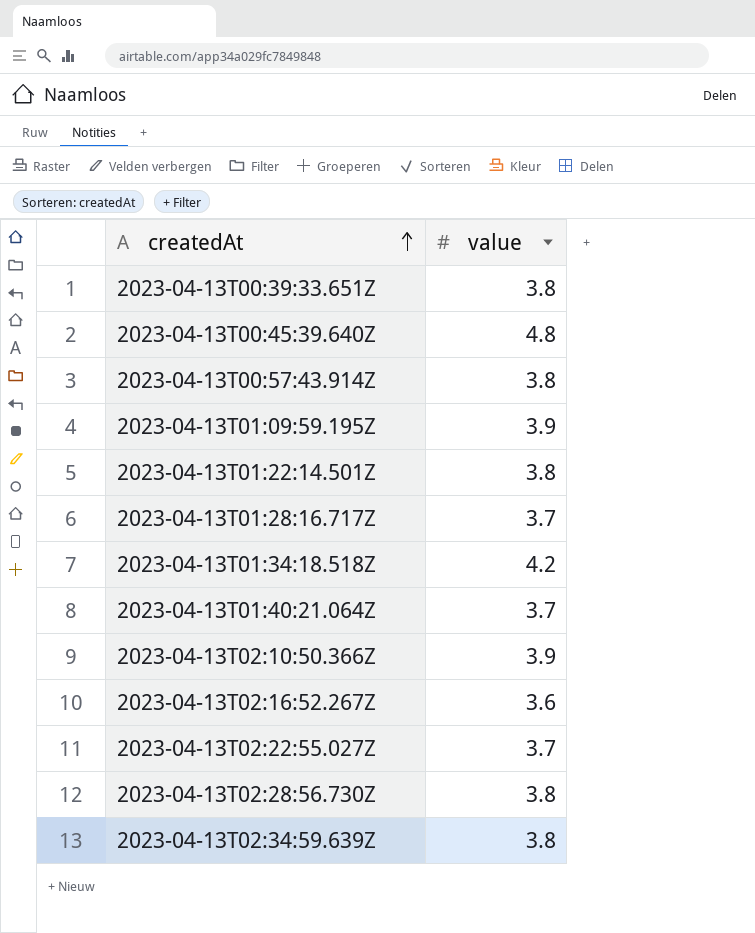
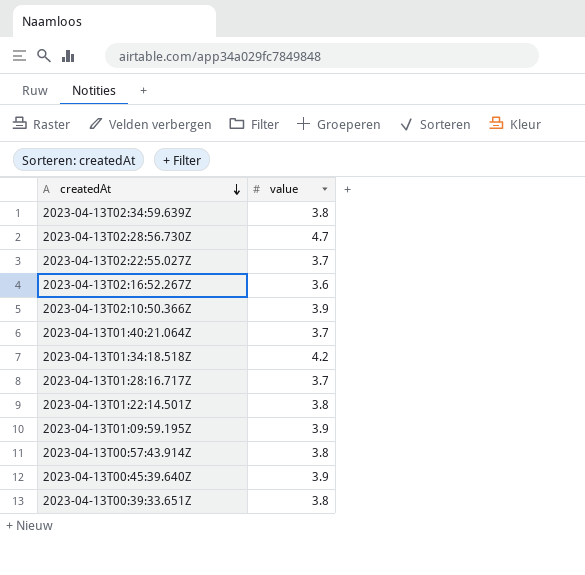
row order: createdAt ascending -> createdAt descending
2023-04-13T02:28:56.730Z | value: 3.8 -> 4.7
2023-04-13T00:45:39.640Z | value: 4.8 -> 3.9

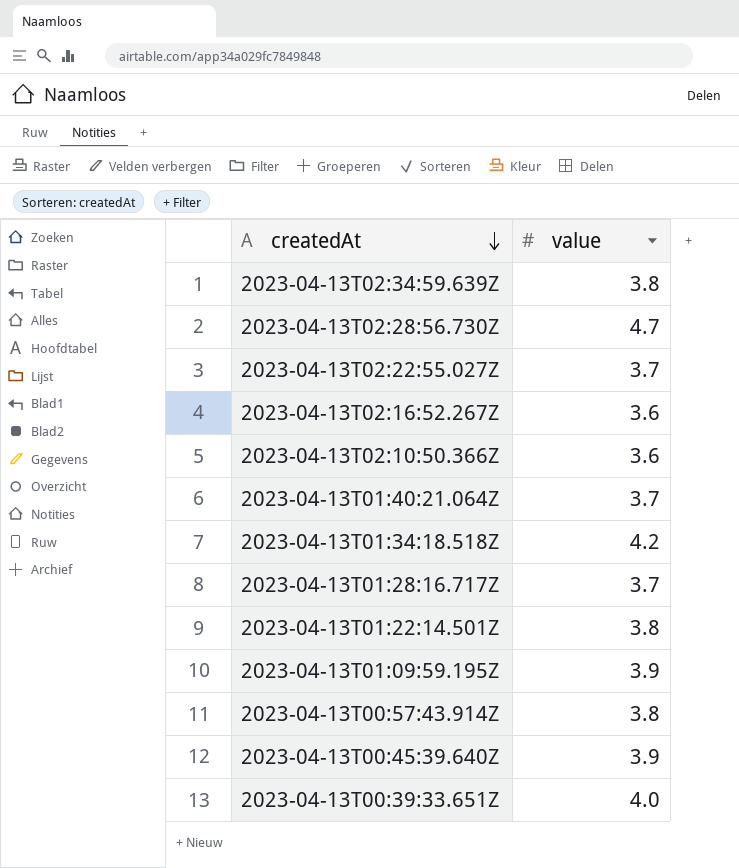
2023-04-13T02:10:50.366Z | value: 3.9 -> 3.6
2023-04-13T00:39:33.651Z | value: 3.8 -> 4.0

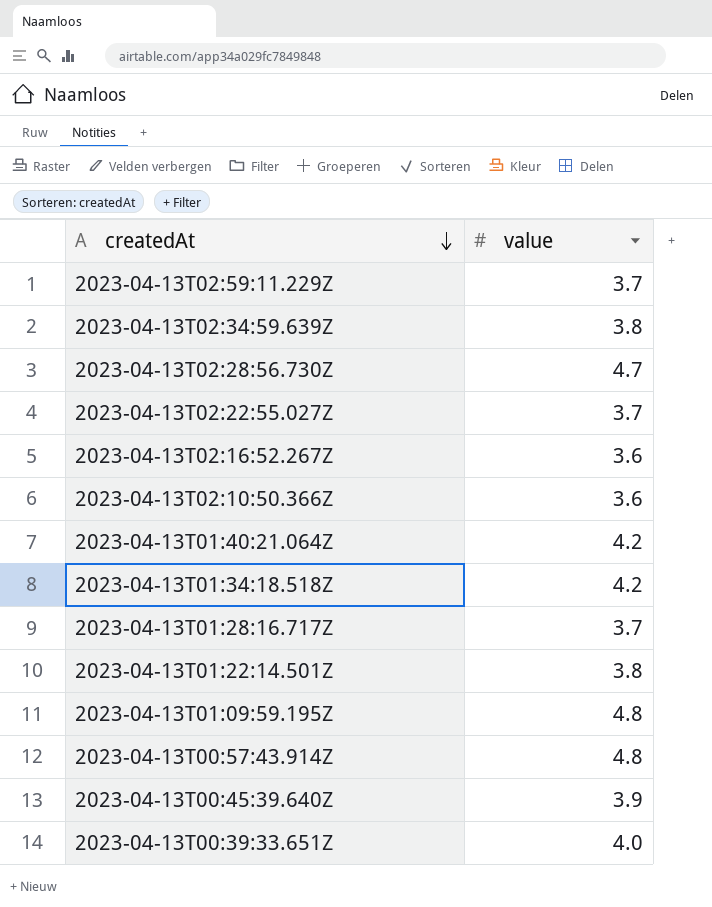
row 2023-04-13T02:59:11.229Z: none -> 3.7
2023-04-13T01:40:21.064Z | value: 3.7 -> 4.2
2023-04-13T01:09:59.195Z | value: 3.9 -> 4.8
2023-04-13T00:57:43.914Z | value: 3.8 -> 4.8

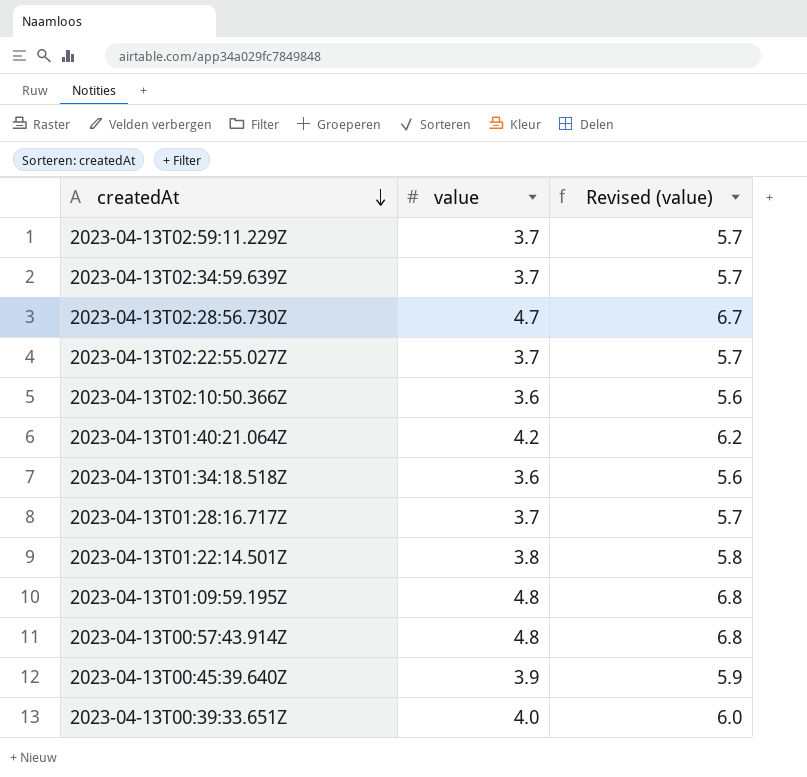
column Revised (value) | formula: none -> [value] + 2
row 2023-04-13T02:16:52.267Z: 3.6 -> none
2023-04-13T02:34:59.639Z | value: 3.8 -> 3.7
2023-04-13T01:34:18.518Z | value: 4.2 -> 3.6

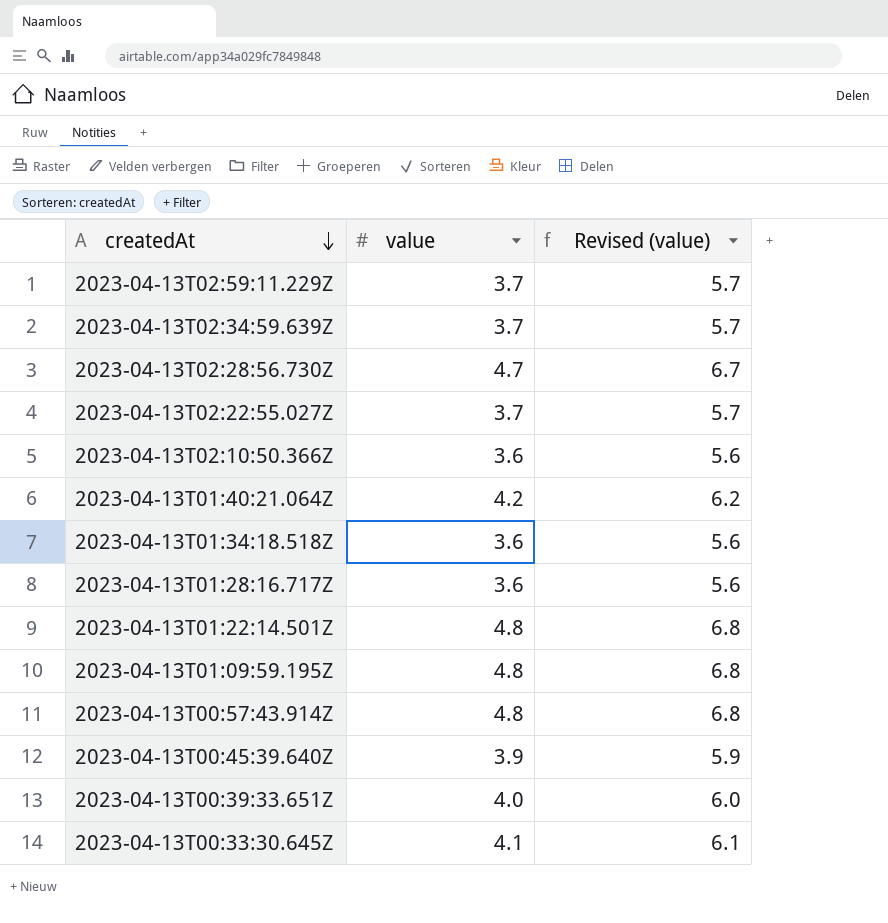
2023-04-13T01:28:16.717Z | value: 3.7 -> 3.6
2023-04-13T01:28:16.717Z | Revised (value): 5.7 -> 5.6
2023-04-13T01:22:14.501Z | value: 3.8 -> 4.8
2023-04-13T01:22:14.501Z | Revised (value): 5.8 -> 6.8
row 2023-04-13T00:33:30.645Z: none -> 4.1 | 6.1

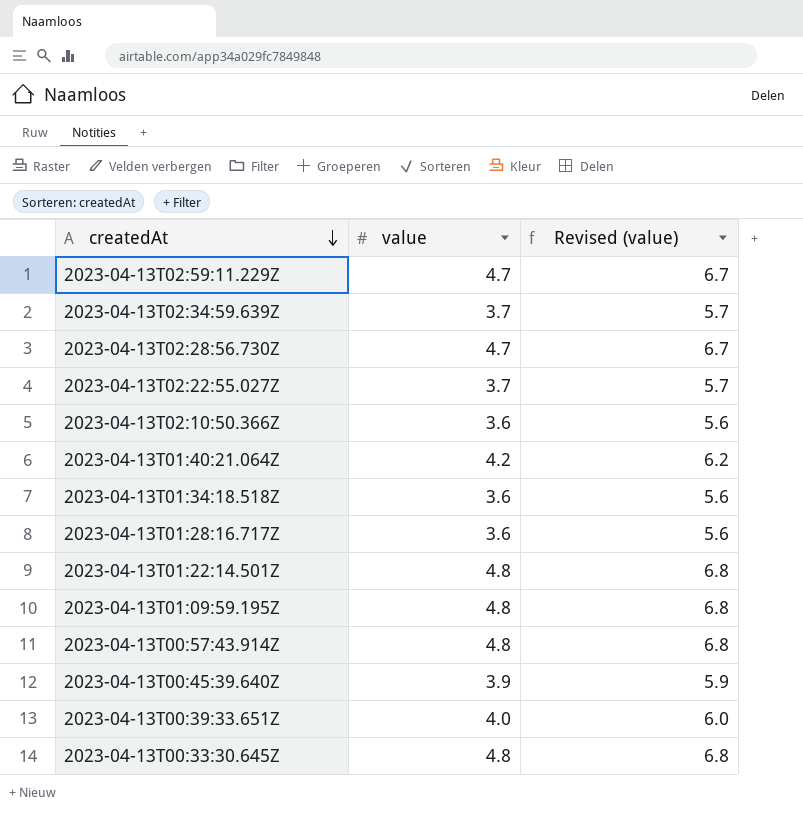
2023-04-13T02:59:11.229Z | value: 3.7 -> 4.7
2023-04-13T02:59:11.229Z | Revised (value): 5.7 -> 6.7
2023-04-13T00:33:30.645Z | value: 4.1 -> 4.8
2023-04-13T00:33:30.645Z | Revised (value): 6.1 -> 6.8

